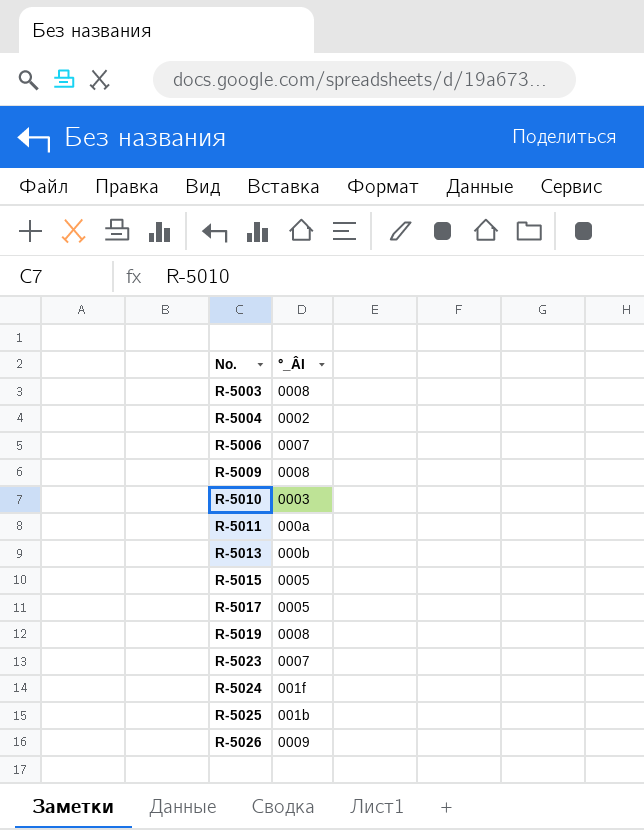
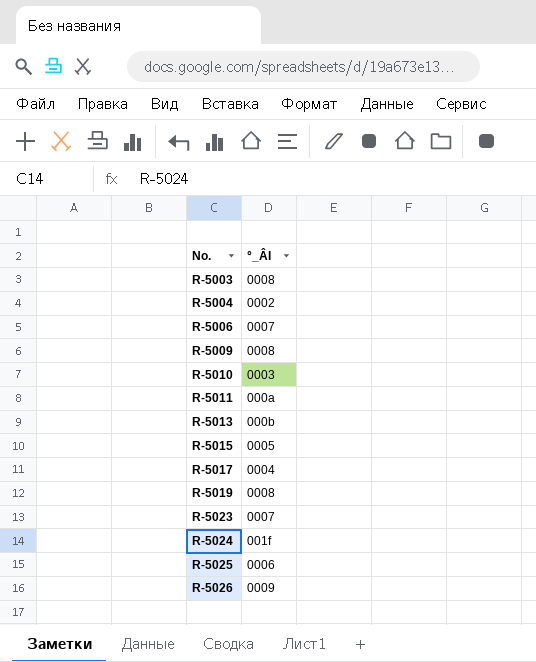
R-5017 | °_ÂI: 0005 -> 0004
R-5025 | °_ÂI: 001b -> 0006

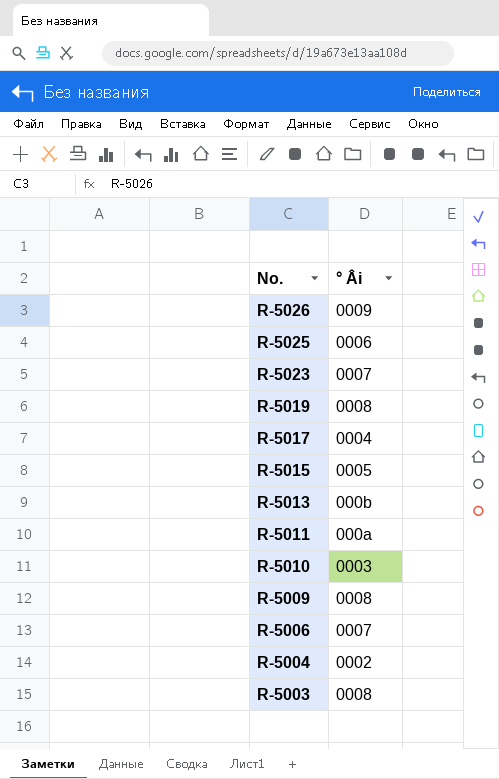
row order: No. ascending -> No. descending
column name: °_ÂI -> ° Âi
row R-5024: 001f -> none

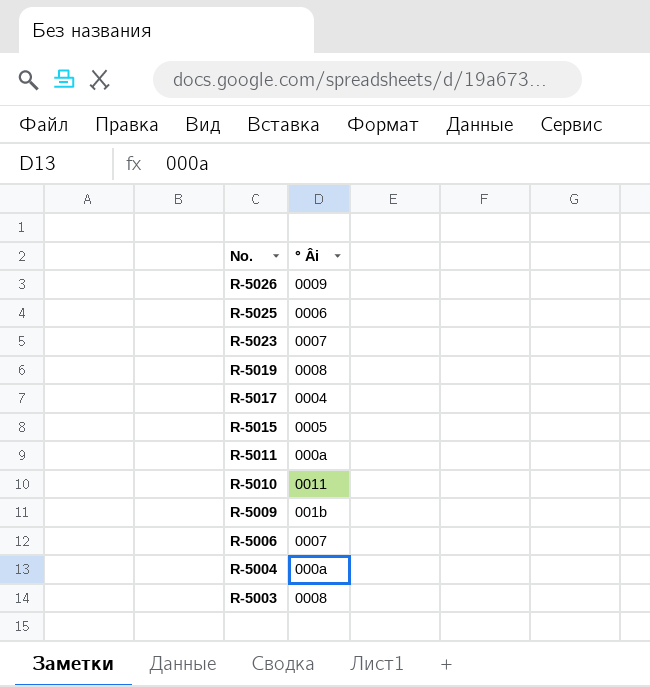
row R-5013: 000b -> none
R-5010 | ° Âi: 0003 -> 0011
R-5009 | ° Âi: 0008 -> 001b
R-5004 | ° Âi: 0002 -> 000a

